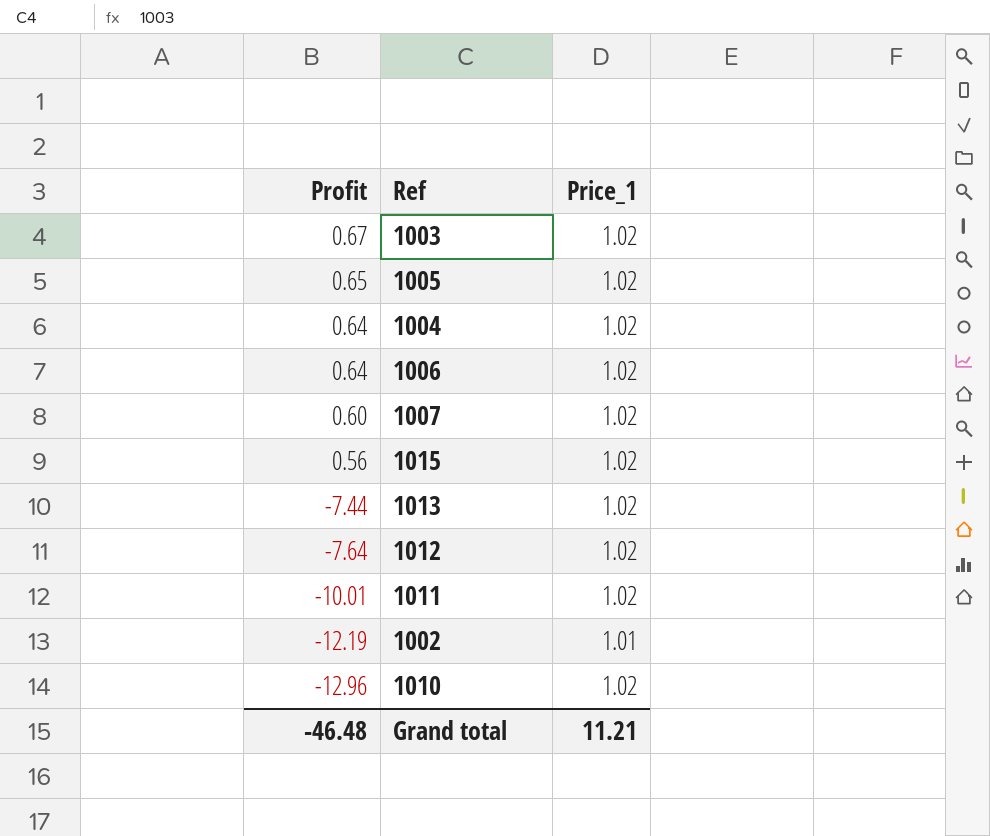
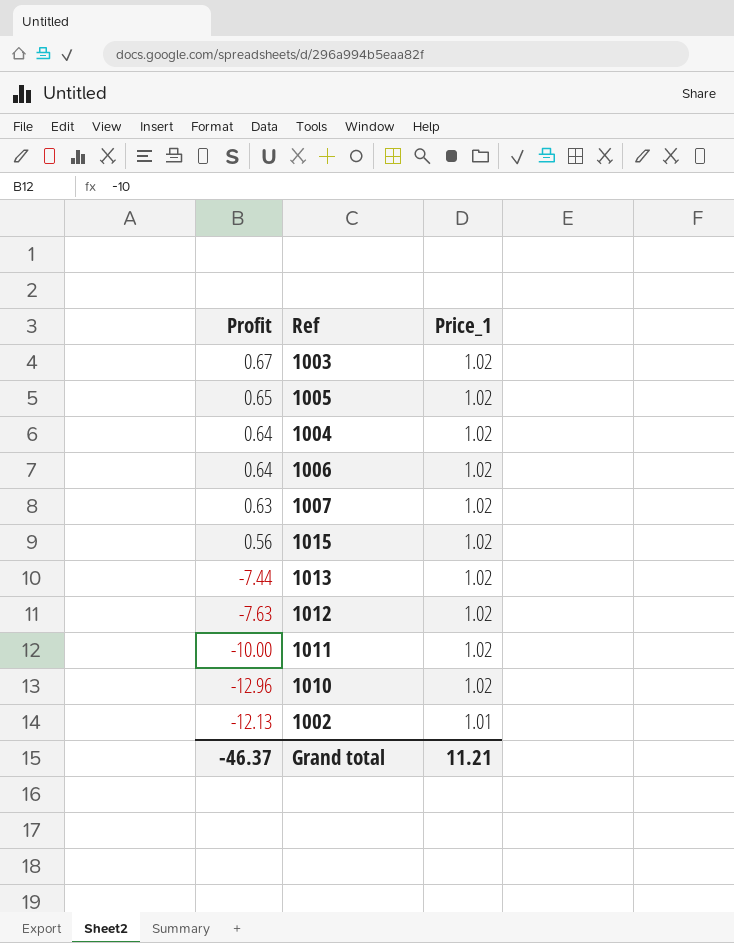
row order: Profit descending -> Price_1 descending
1007 | Profit: 0.60 -> 0.63
1012 | Profit: -7.64 -> -7.63
1011 | Profit: -10.01 -> -10.00
1002 | Profit: -12.19 -> -12.13
Grand total | Profit: -46.48 -> -46.37

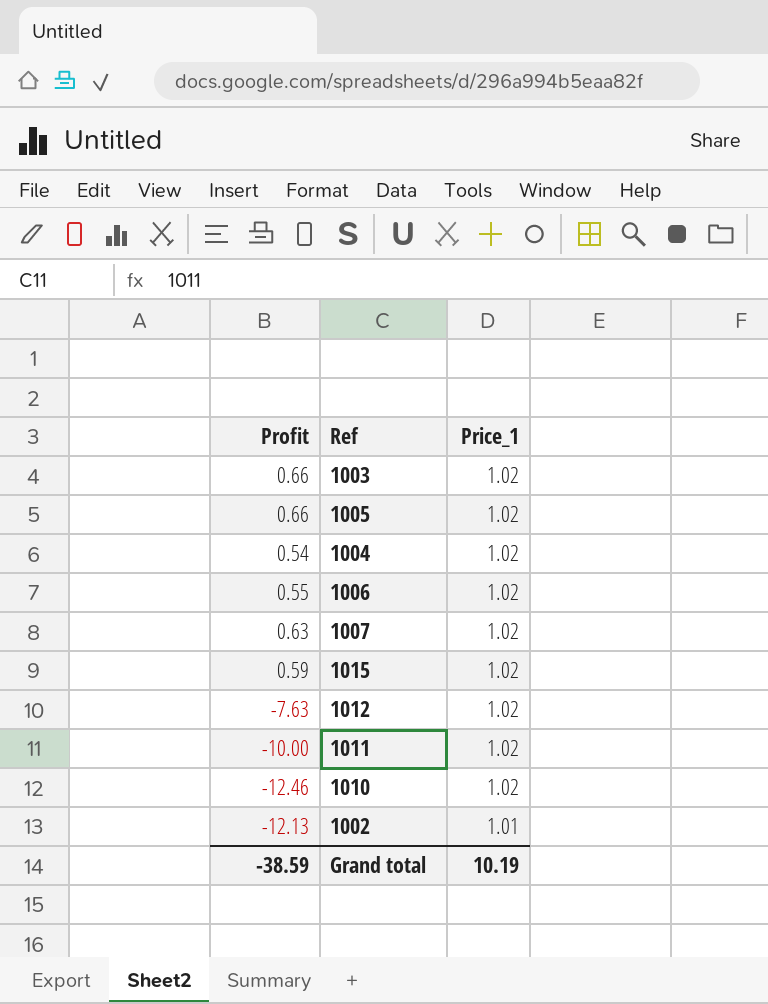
row 1013: -7.44 | 1.02 -> none
1003 | Profit: 0.67 -> 0.66
1005 | Profit: 0.65 -> 0.66
1004 | Profit: 0.64 -> 0.54
1006 | Profit: 0.64 -> 0.55
1015 | Profit: 0.56 -> 0.59
1010 | Profit: -12.96 -> -12.46
Grand total | Profit: -46.37 -> -38.59
Grand total | Price_1: 11.21 -> 10.19

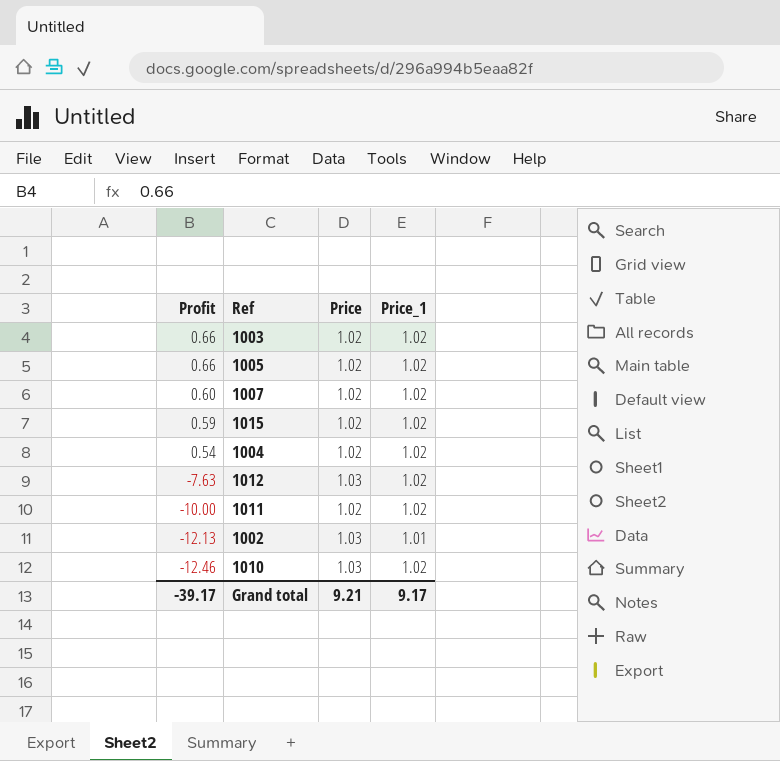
row order: Price_1 descending -> Profit descending
column Price | position: none -> 3
row 1006: 0.55 | 1.02 -> none
1007 | Profit: 0.63 -> 0.60
Grand total | Profit: -38.59 -> -39.17
Grand total | Price_1: 10.19 -> 9.17

